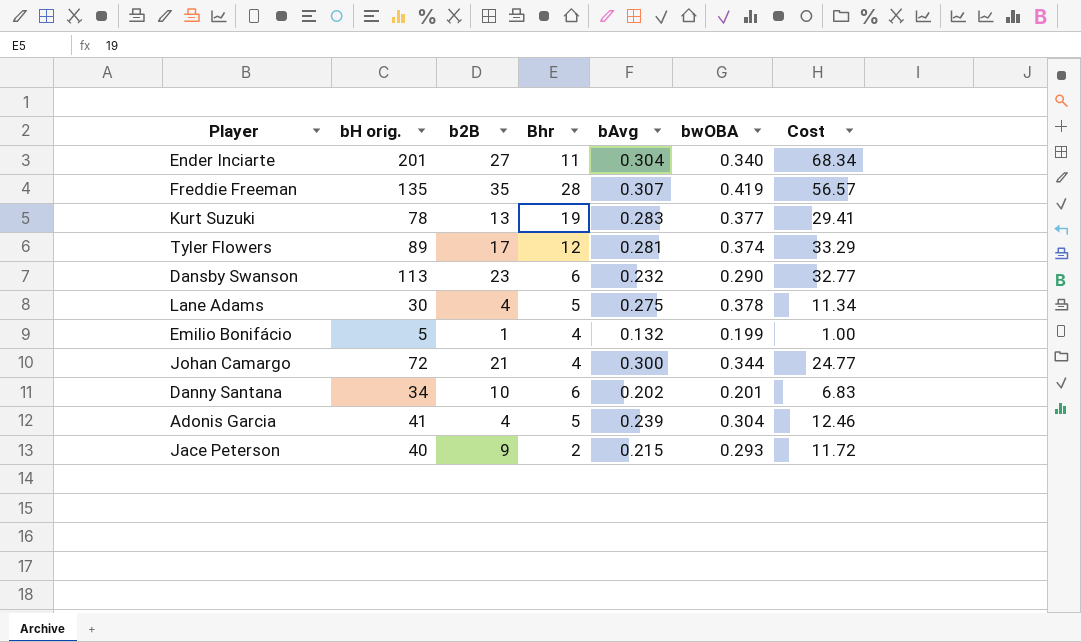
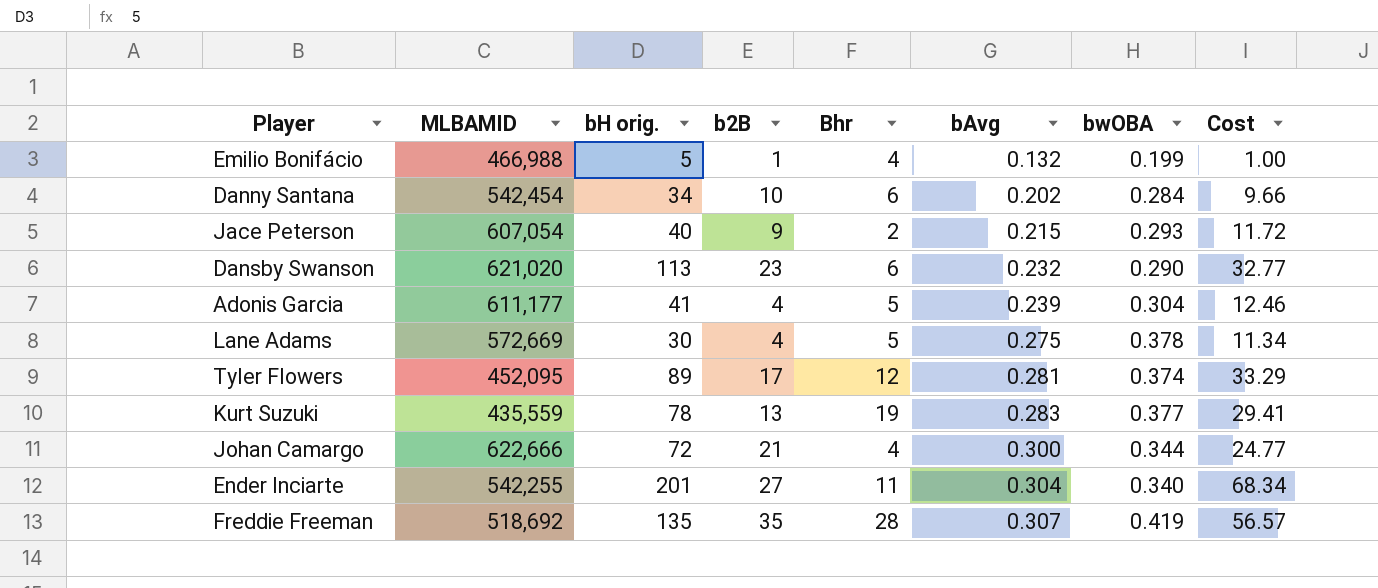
row order: none -> bAvg ascending
column MLBAMID | position: none -> 2
Danny Santana | bwOBA: 0.201 -> 0.284
Danny Santana | Cost: 6.83 -> 9.66

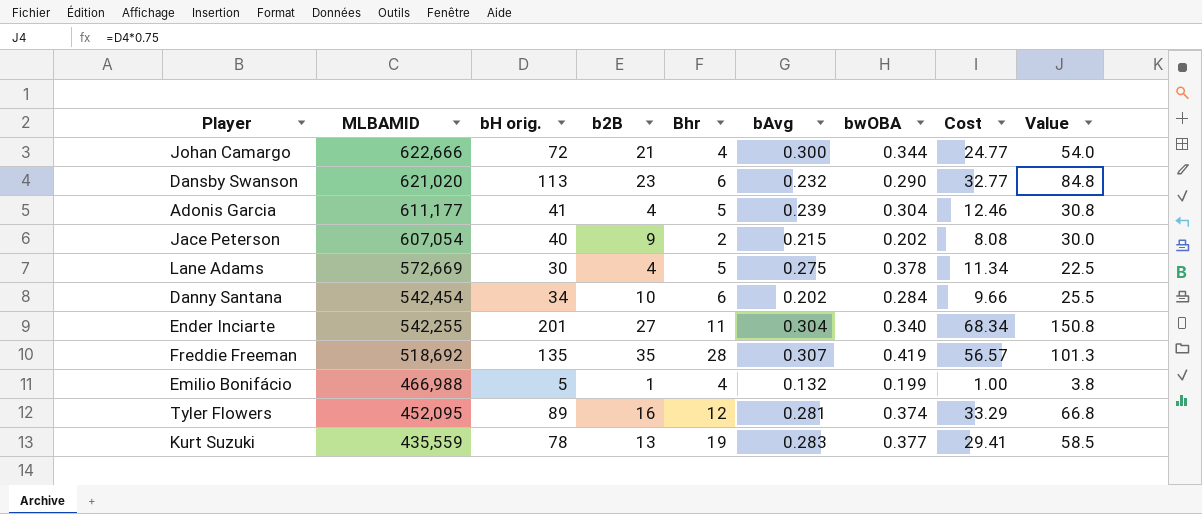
row order: bAvg ascending -> MLBAMID descending
column Value | formula: none -> [bH orig.] * 0.75
Jace Peterson | bwOBA: 0.293 -> 0.202
Jace Peterson | Cost: 11.72 -> 8.08
Tyler Flowers | b2B: 17 -> 16

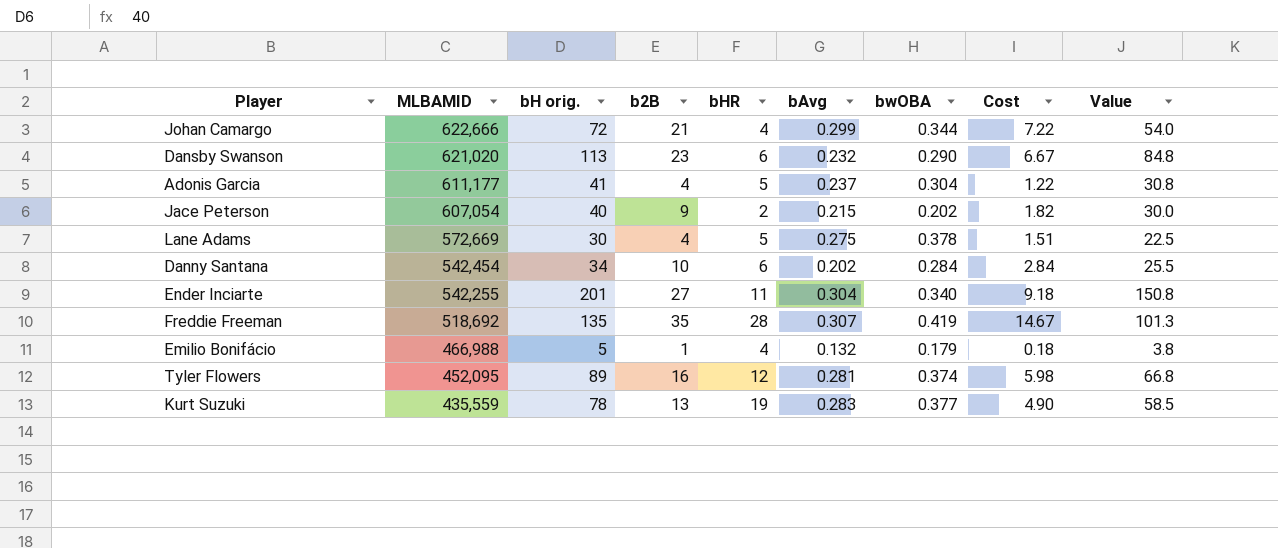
column name: Bhr -> bHR
column Cost | formula: [bH orig.] * [bwOBA] -> [b2B] * [bwOBA]
Johan Camargo | bAvg: 0.300 -> 0.299
Adonis Garcia | bAvg: 0.239 -> 0.237
Emilio Bonifácio | bwOBA: 0.199 -> 0.179

